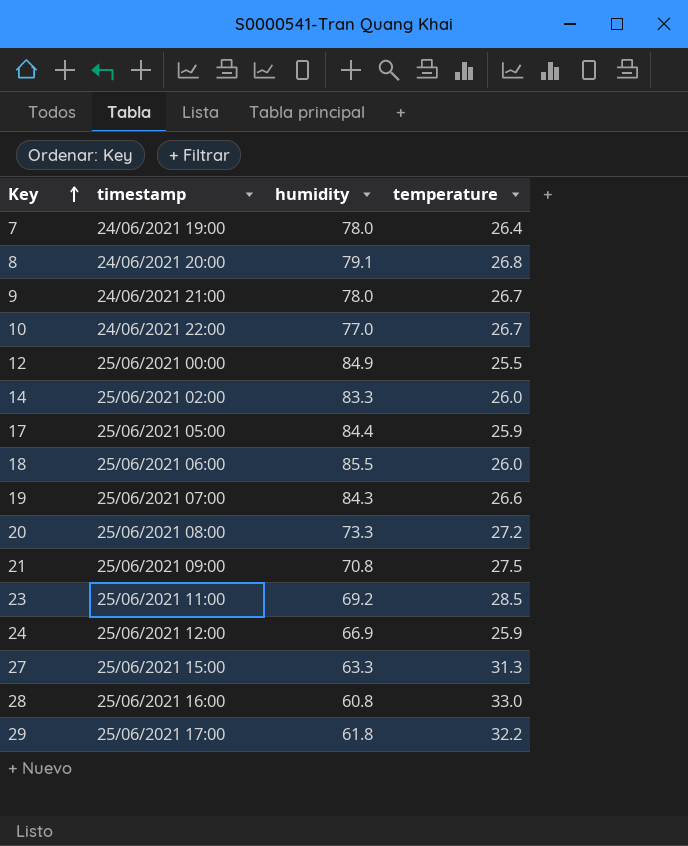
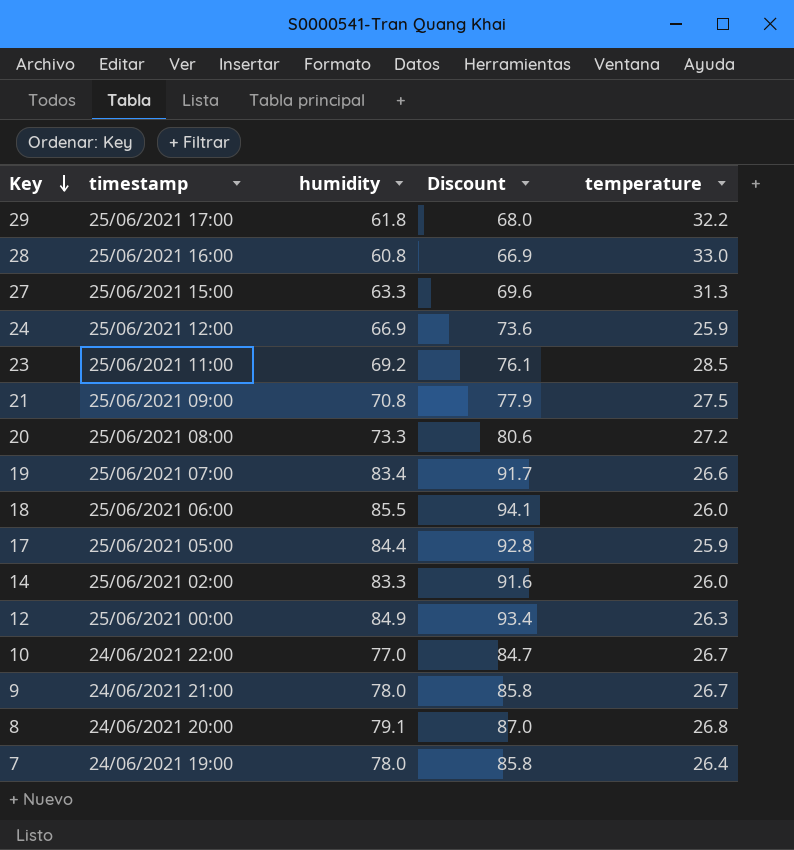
row order: Key ascending -> Key descending
column Discount | formula: none -> [humidity] * 1.1
19 | humidity: 84.3 -> 83.4
12 | temperature: 25.5 -> 26.3

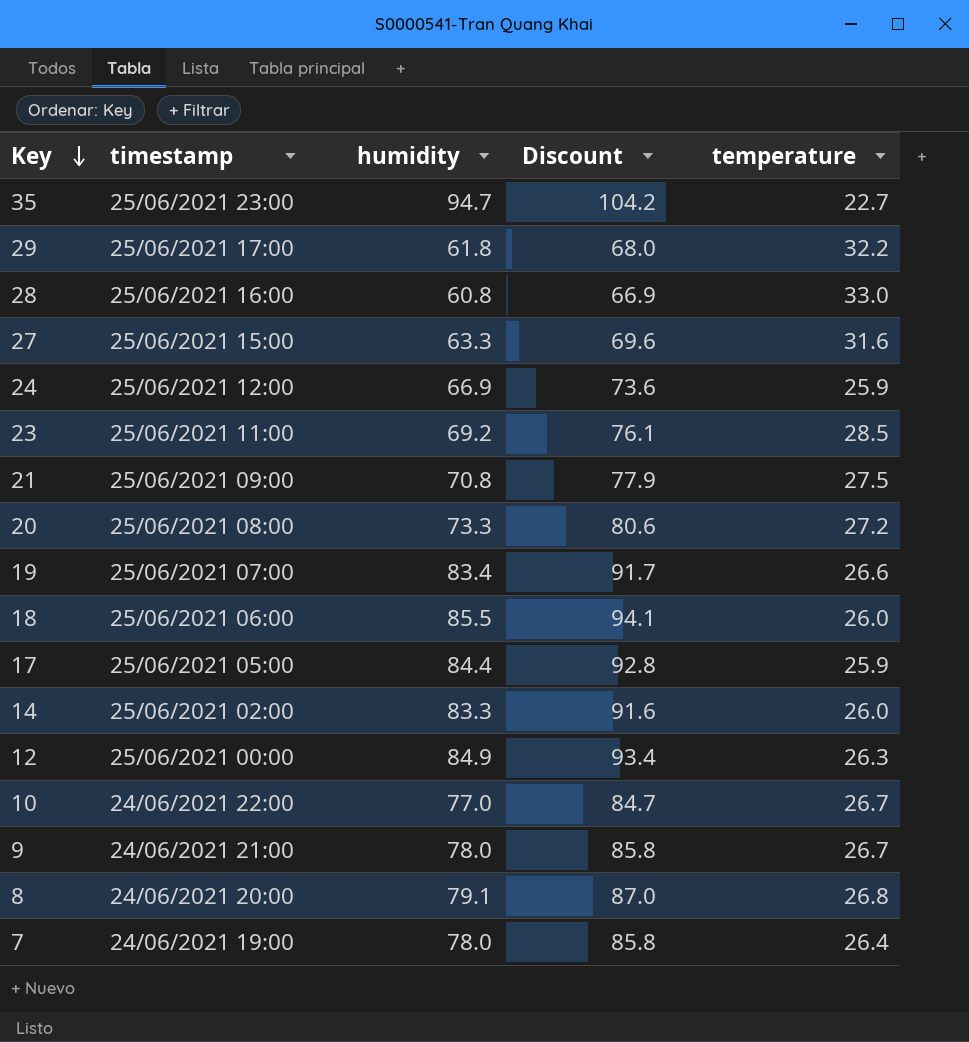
row 35: none -> 25/06/2021 23:00 | 94.7 | 104.2 | 22.7
27 | temperature: 31.3 -> 31.6

